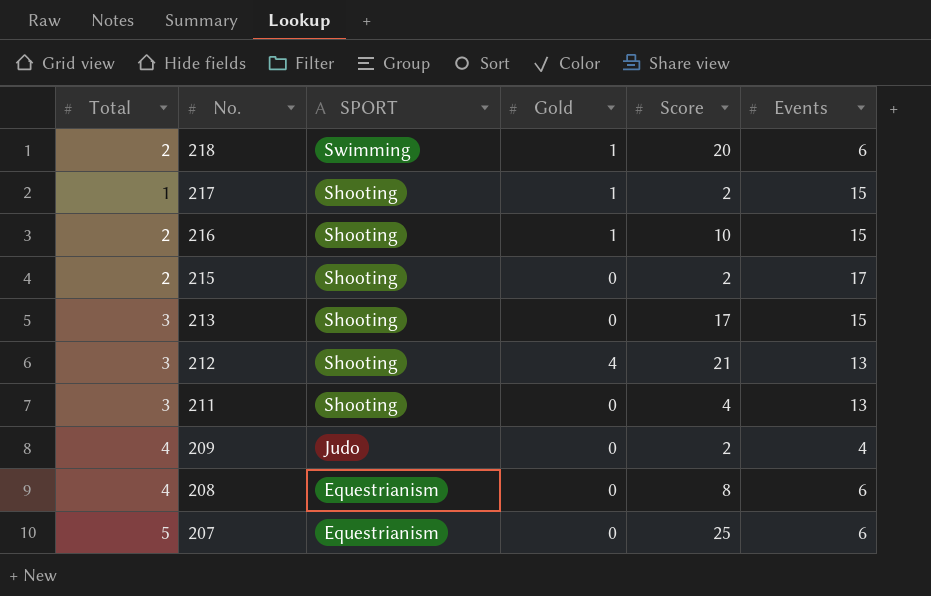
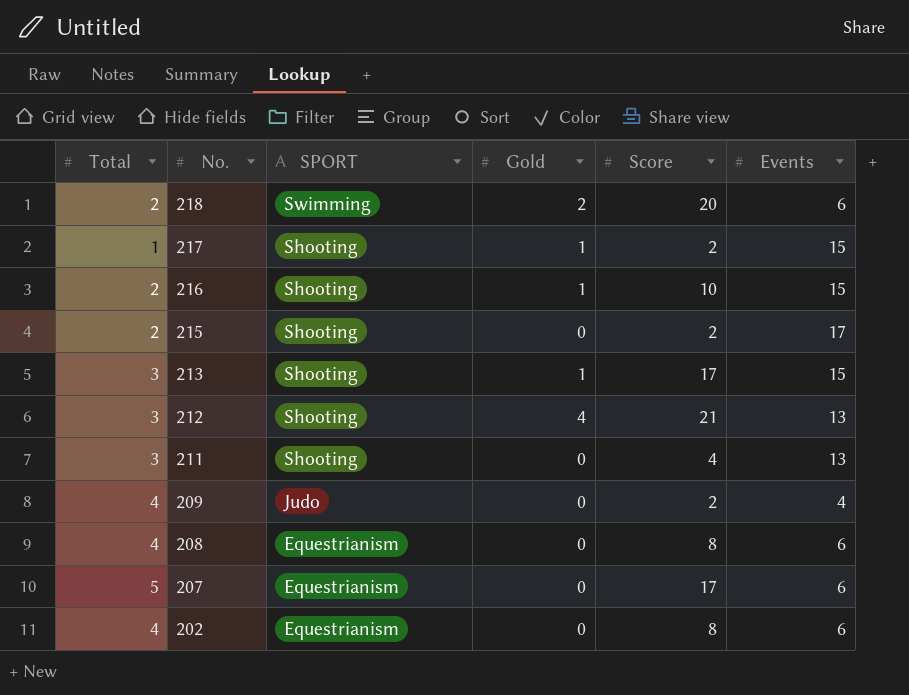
218 | Gold: 1 -> 2
213 | Gold: 0 -> 1
207 | Score: 25 -> 17
row 202: none -> 4 | Equestrianism | 0 | 8 | 6

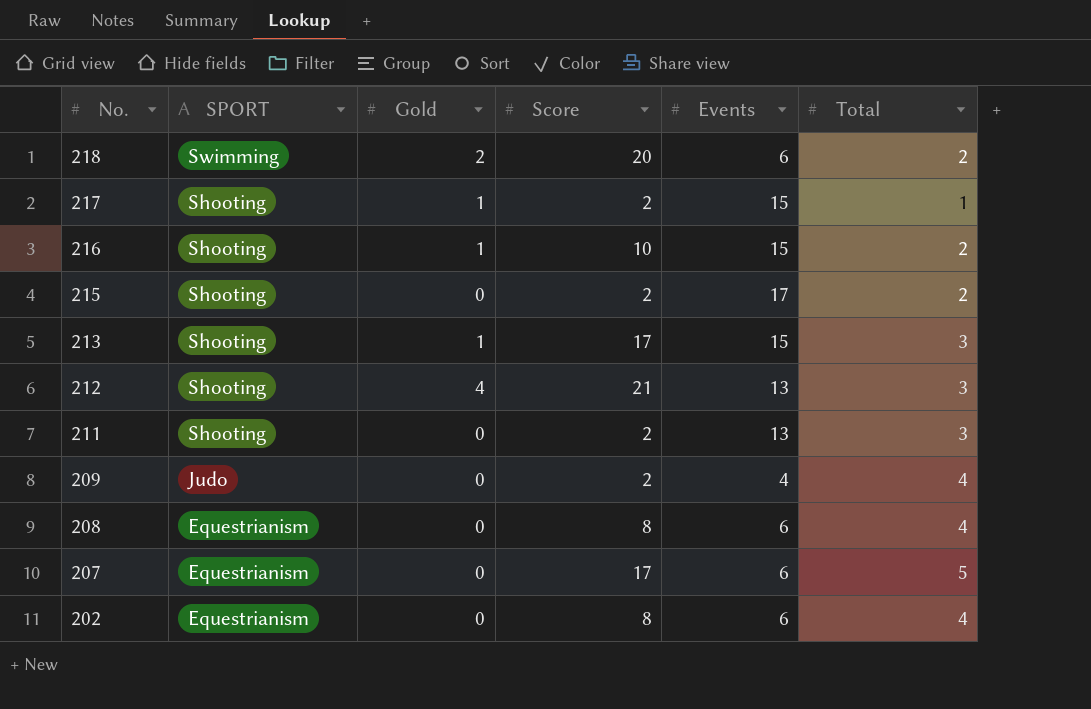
column Total | position: 1 -> 6
211 | Score: 4 -> 2

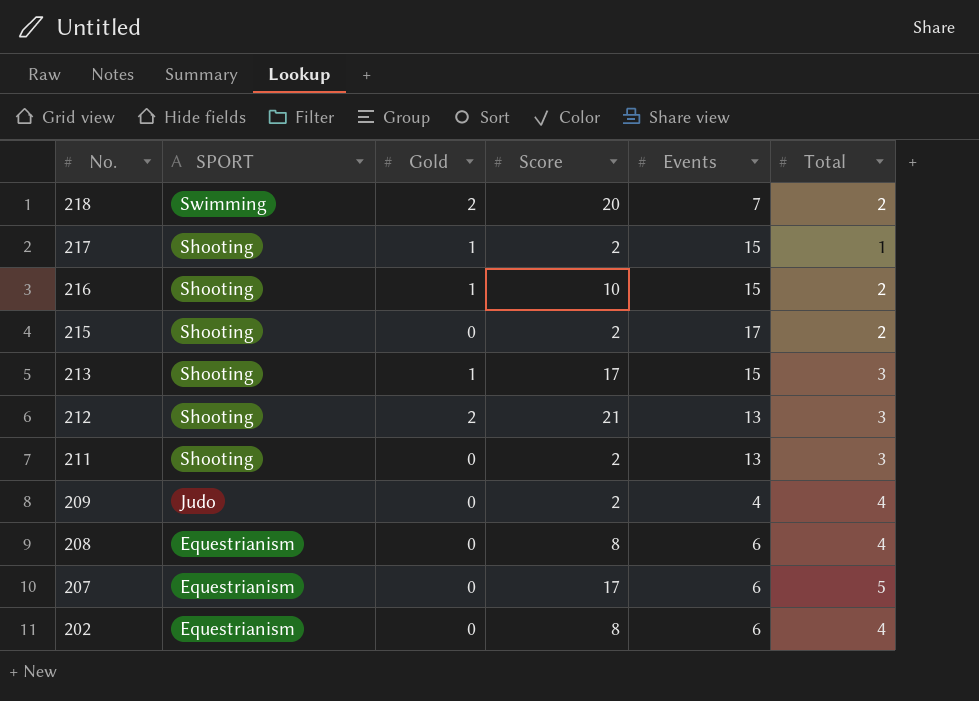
218 | Events: 6 -> 7
212 | Gold: 4 -> 2

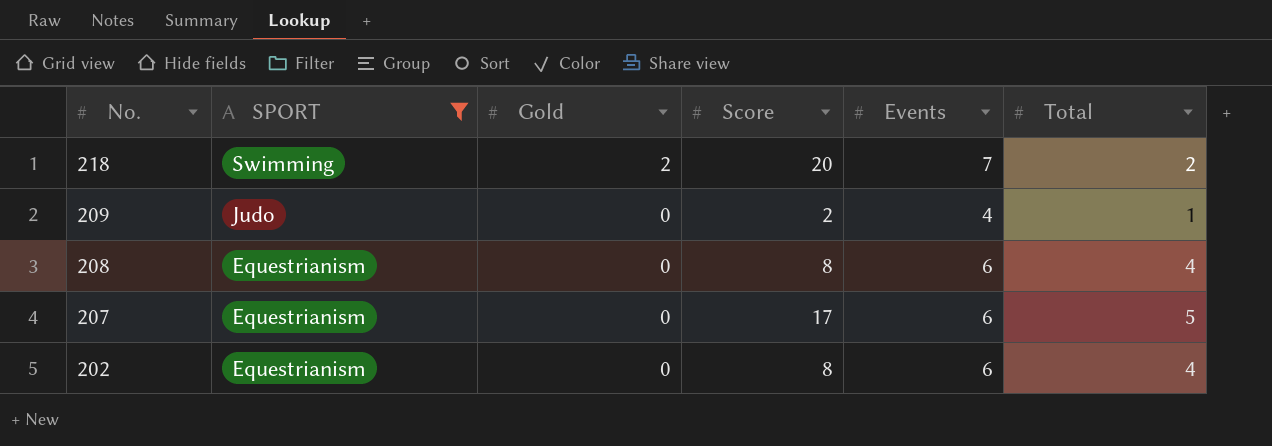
filter: none -> SPORT != Shooting
209 | Total: 4 -> 1

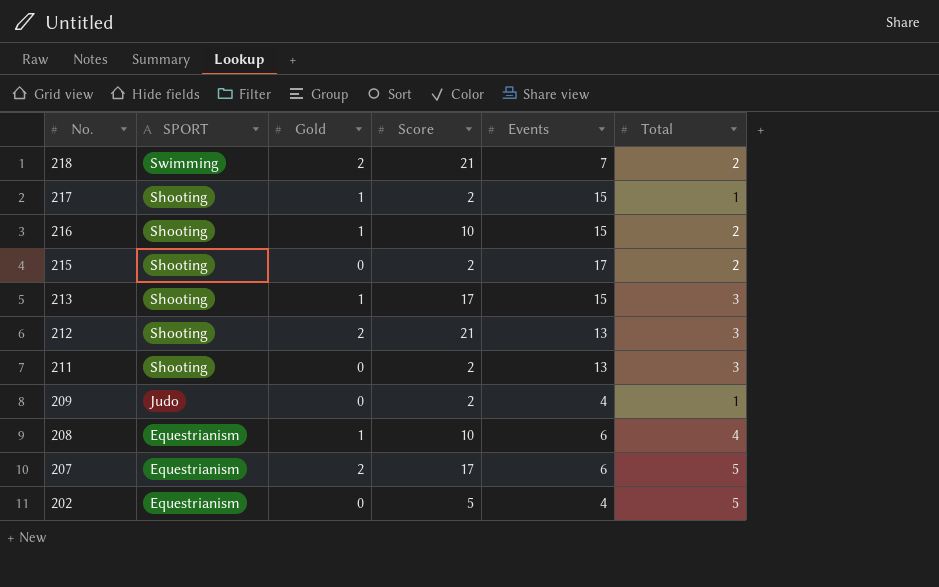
filter: SPORT != Shooting -> none
218 | Score: 20 -> 21
208 | Gold: 0 -> 1
208 | Score: 8 -> 10
207 | Gold: 0 -> 2
202 | Score: 8 -> 5
202 | Events: 6 -> 4
202 | Total: 4 -> 5

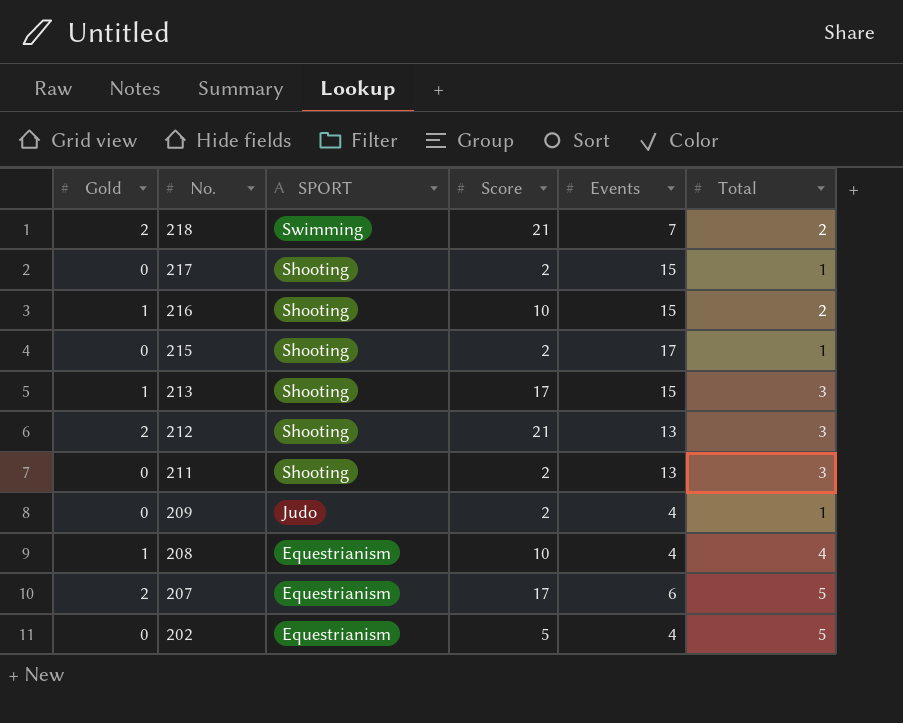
column Gold | position: 3 -> 1
217 | Gold: 1 -> 0
215 | Total: 2 -> 1
208 | Events: 6 -> 4

